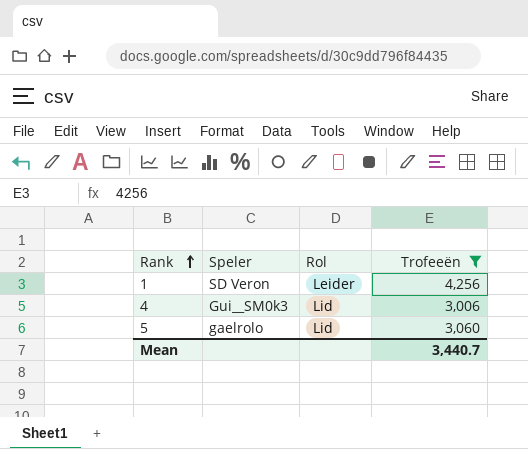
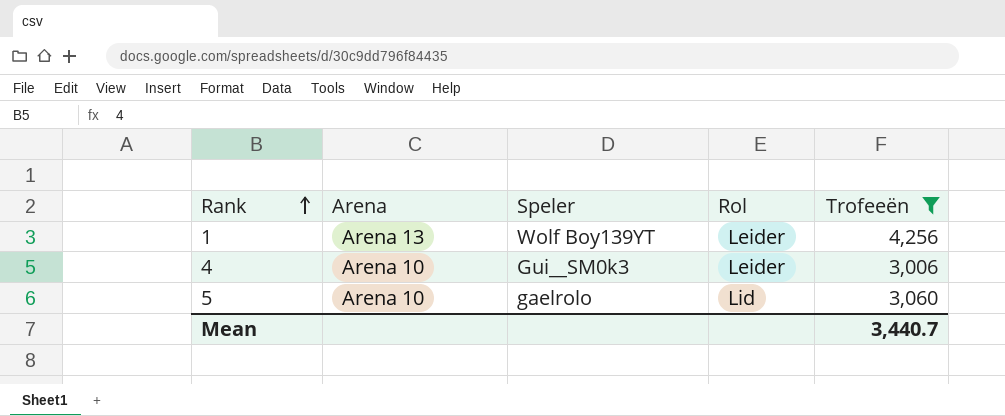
column Arena | position: none -> 2
1 | Speler: SD Veron -> Wolf Boy139YT
4 | Rol: Lid -> Leider

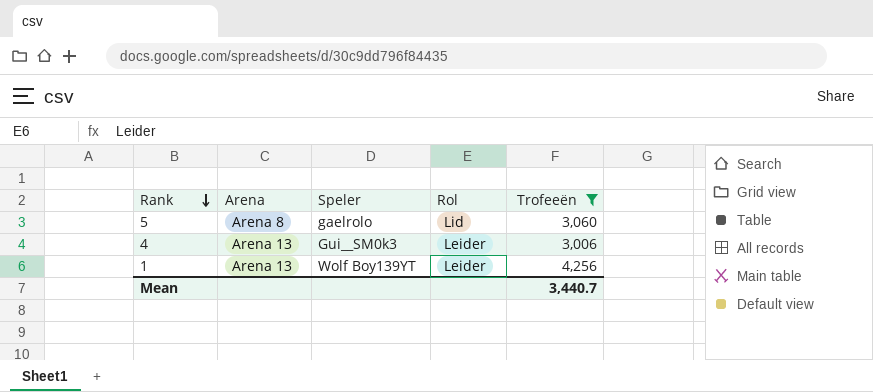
row order: Rank ascending -> Rank descending
5 | Arena: Arena 10 -> Arena 8
4 | Arena: Arena 10 -> Arena 13

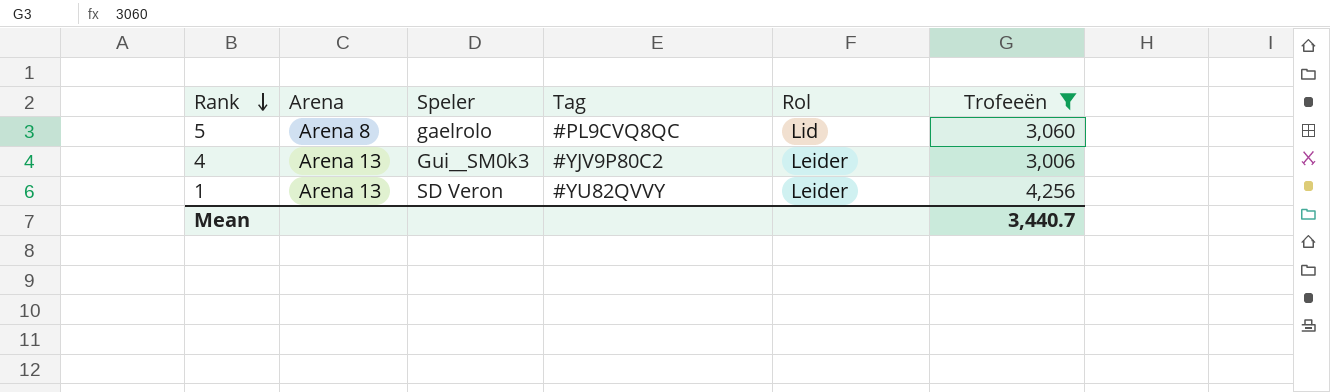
column Tag | position: none -> 4
1 | Speler: Wolf Boy139YT -> SD Veron

